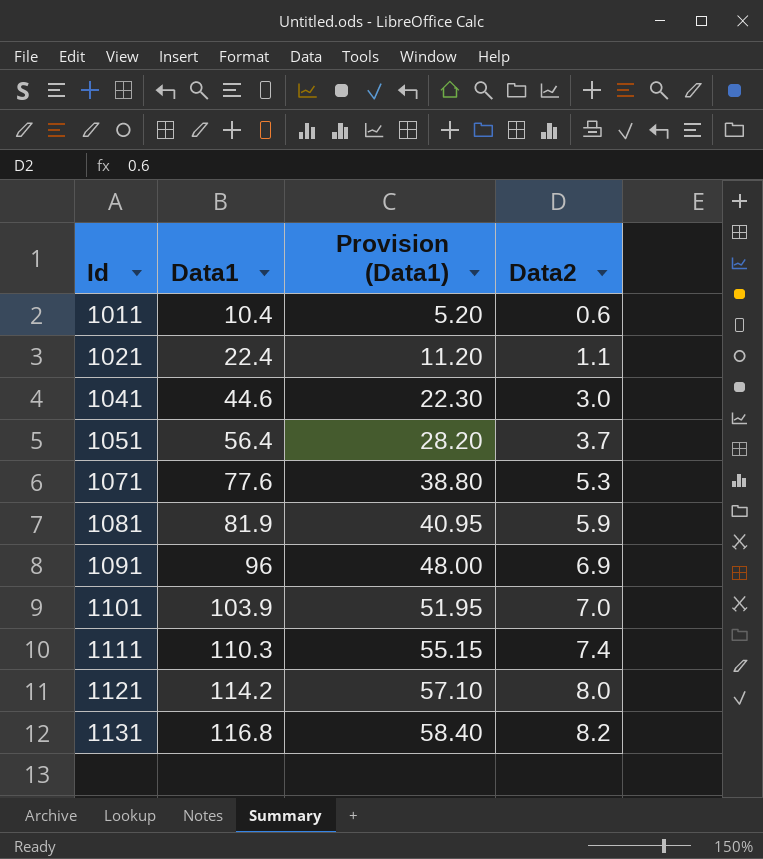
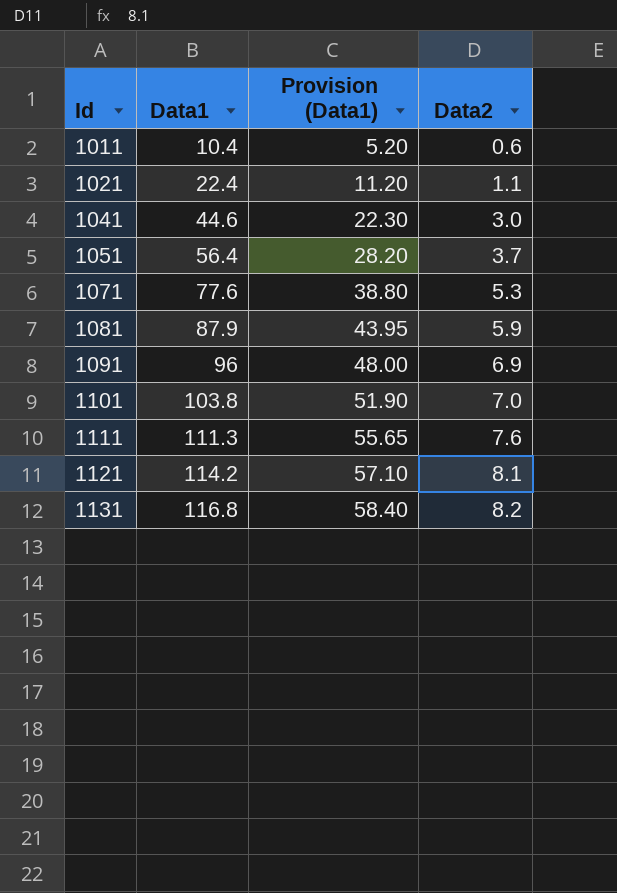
1081 | Data1: 81.9 -> 87.9
1081 | Provision (Data1): 40.95 -> 43.95
1101 | Data1: 103.9 -> 103.8
1101 | Provision (Data1): 51.95 -> 51.90
1111 | Data1: 110.3 -> 111.3
1111 | Provision (Data1): 55.15 -> 55.65
1111 | Data2: 7.4 -> 7.6
1121 | Data2: 8.0 -> 8.1

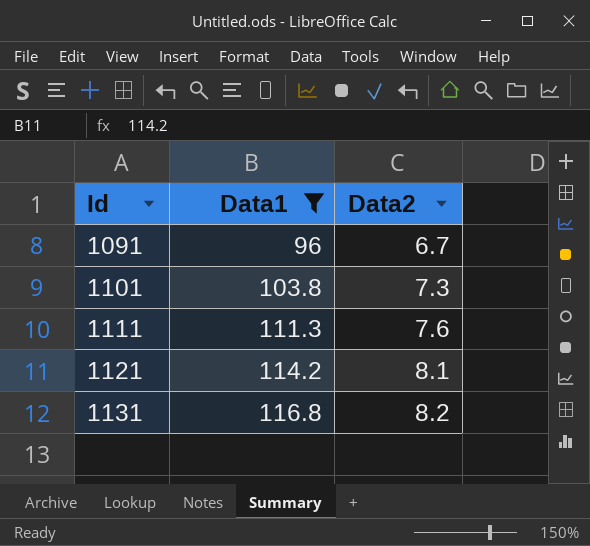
filter: none -> Data1 >= 96
column Provision (Data1) | formula: [Data1] * 0.5 -> none
1091 | Data2: 6.9 -> 6.7
1101 | Data2: 7.0 -> 7.3

